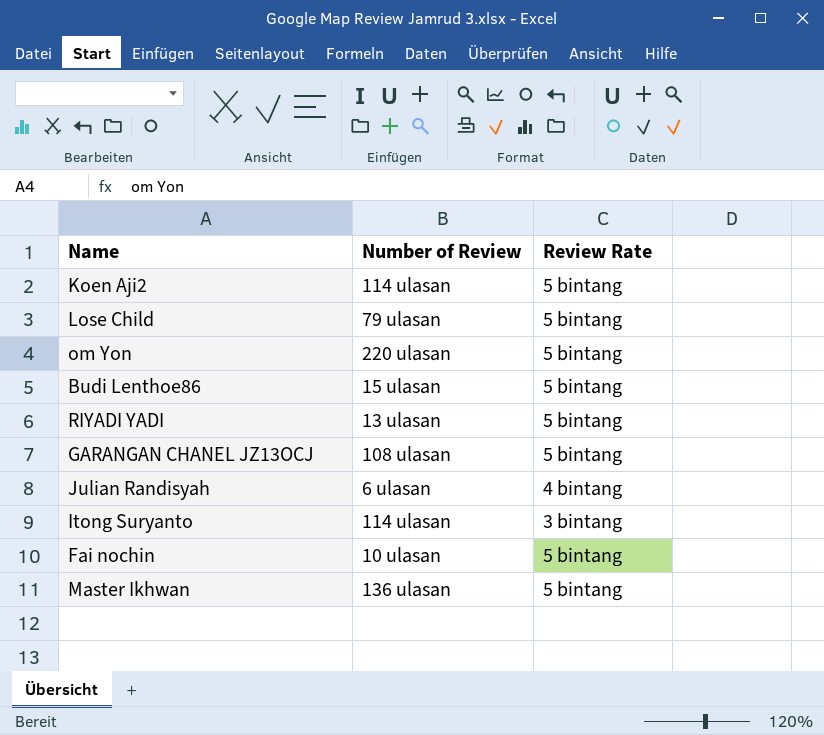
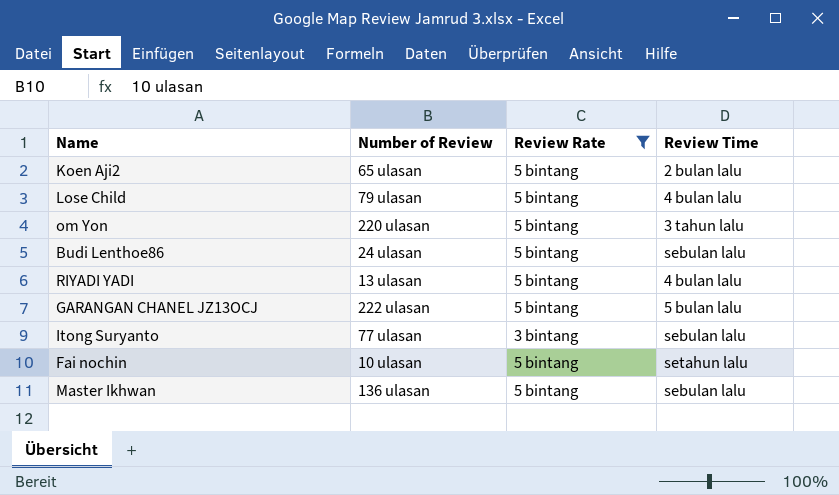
filter: none -> Review Rate != 4 bintang
column Review Time | position: none -> 4
Koen Aji2 | Number of Review: 114 ulasan -> 65 ulasan
Budi Lenthoe86 | Number of Review: 15 ulasan -> 24 ulasan
GARANGAN CHANEL JZ13OCJ | Number of Review: 108 ulasan -> 222 ulasan
Itong Suryanto | Number of Review: 114 ulasan -> 77 ulasan

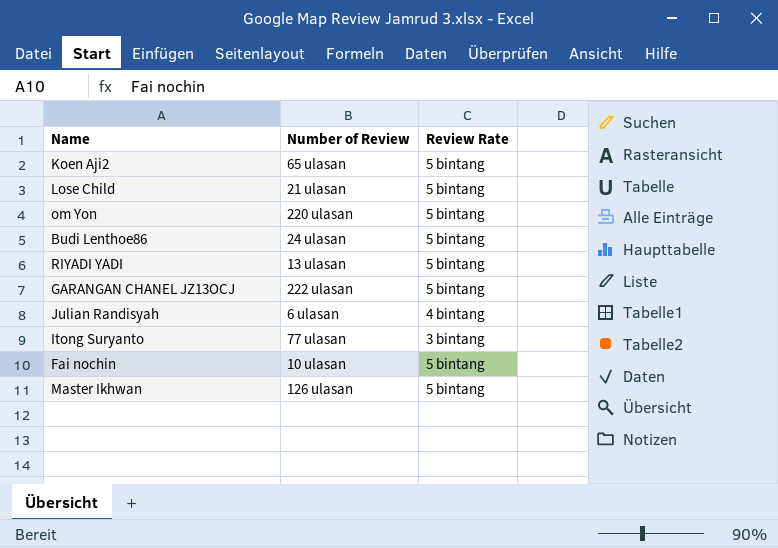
filter: Review Rate != 4 bintang -> none
column Review Time | position: 4 -> none
Lose Child | Number of Review: 79 ulasan -> 21 ulasan
Master Ikhwan | Number of Review: 136 ulasan -> 126 ulasan

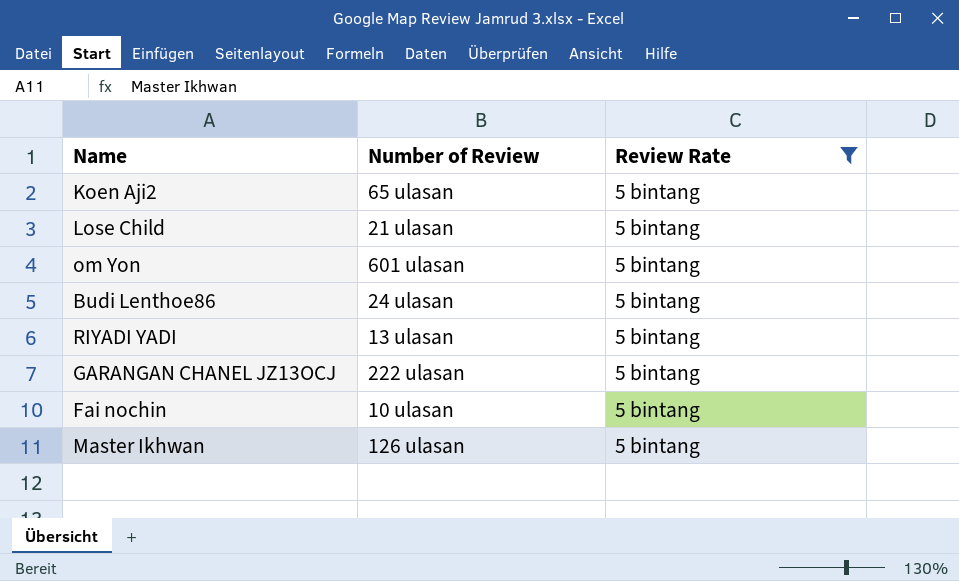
filter: none -> Review Rate = 5 bintang
om Yon | Number of Review: 220 ulasan -> 601 ulasan

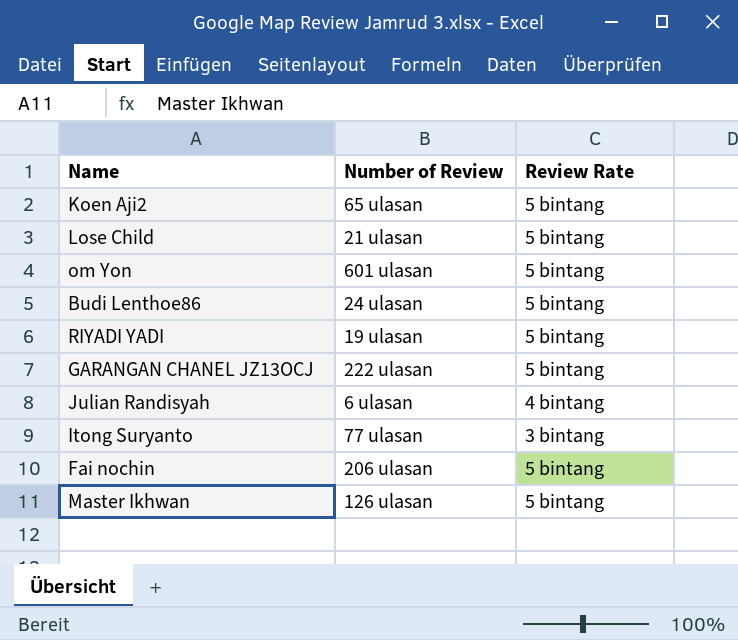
filter: Review Rate = 5 bintang -> none
RIYADI YADI | Number of Review: 13 ulasan -> 19 ulasan
Fai nochin | Number of Review: 10 ulasan -> 206 ulasan

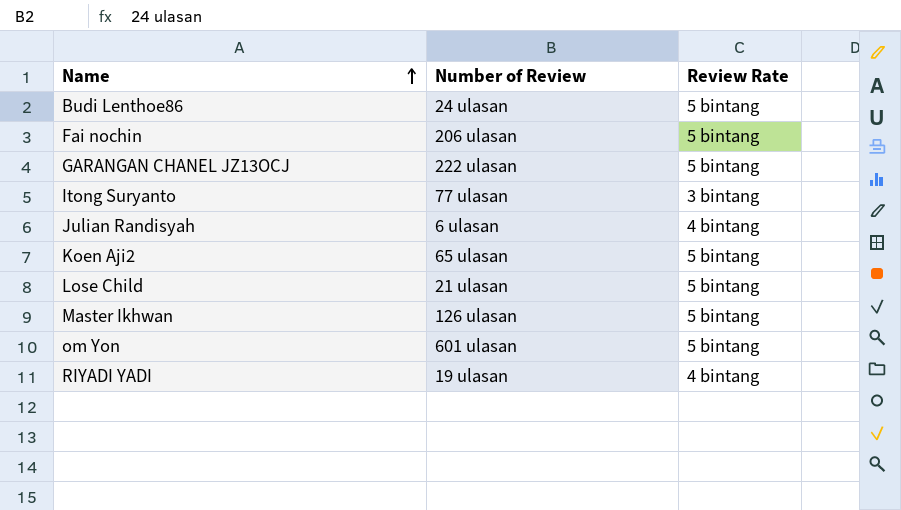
row order: none -> Name ascending
RIYADI YADI | Review Rate: 5 bintang -> 4 bintang

